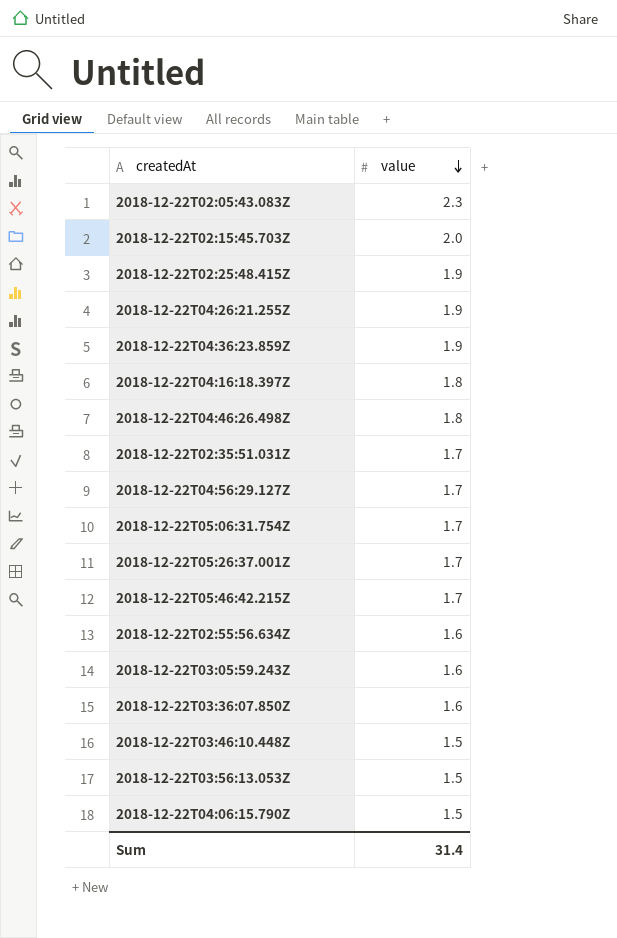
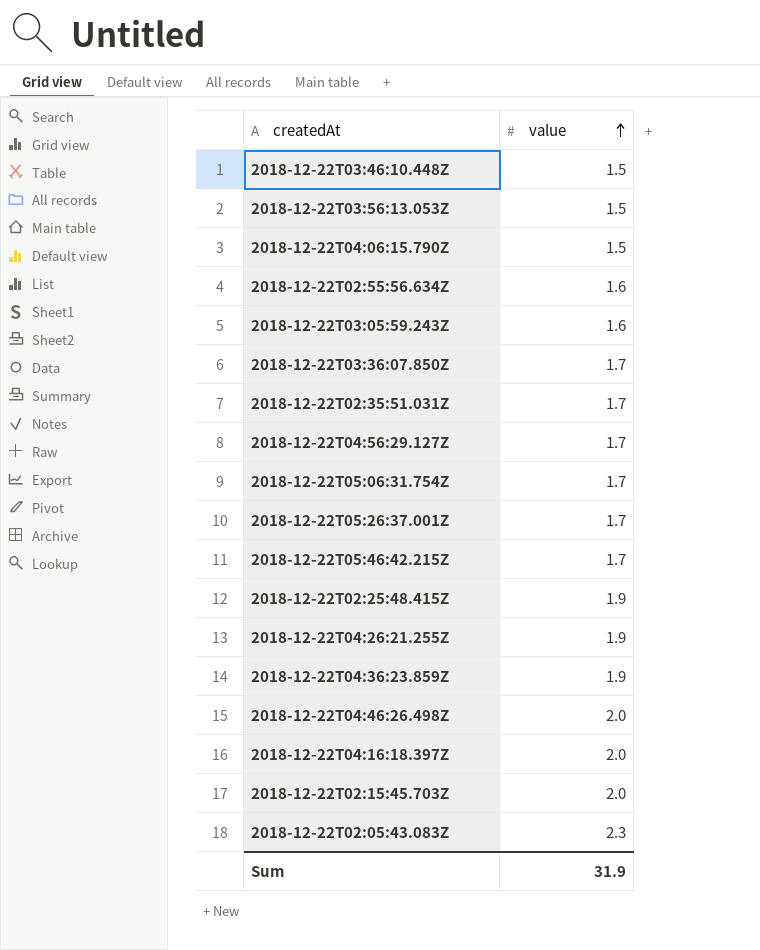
row order: value descending -> value ascending
2018-12-22T03:36:07.850Z | value: 1.6 -> 1.7
2018-12-22T04:46:26.498Z | value: 1.8 -> 2.0
2018-12-22T04:16:18.397Z | value: 1.8 -> 2.0
Sum | value: 31.4 -> 31.9

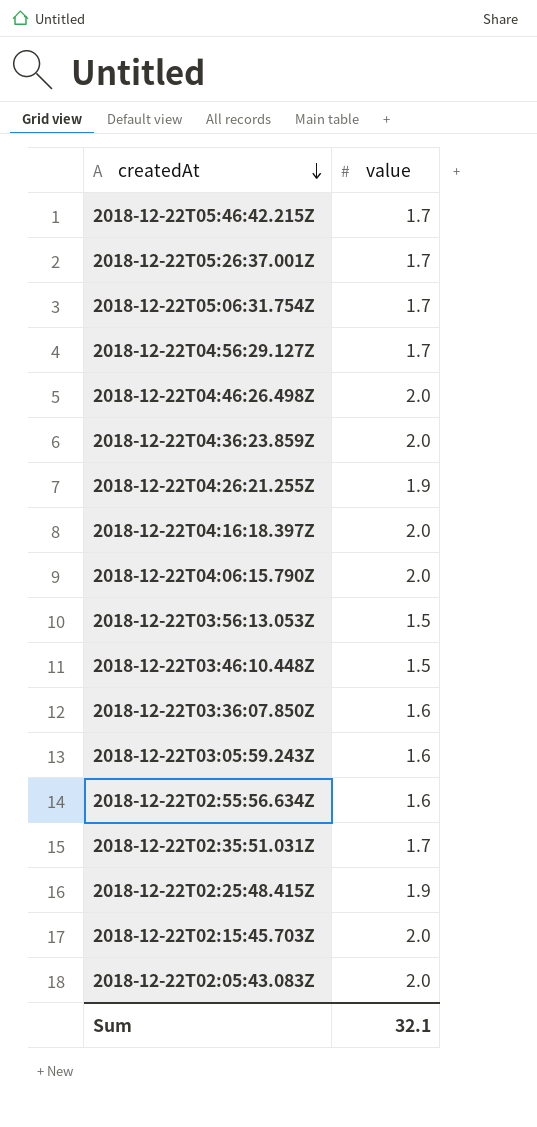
row order: value ascending -> createdAt descending
2018-12-22T04:36:23.859Z | value: 1.9 -> 2.0
2018-12-22T04:06:15.790Z | value: 1.5 -> 2.0
2018-12-22T03:36:07.850Z | value: 1.7 -> 1.6
2018-12-22T02:05:43.083Z | value: 2.3 -> 2.0
Sum | value: 31.9 -> 32.1

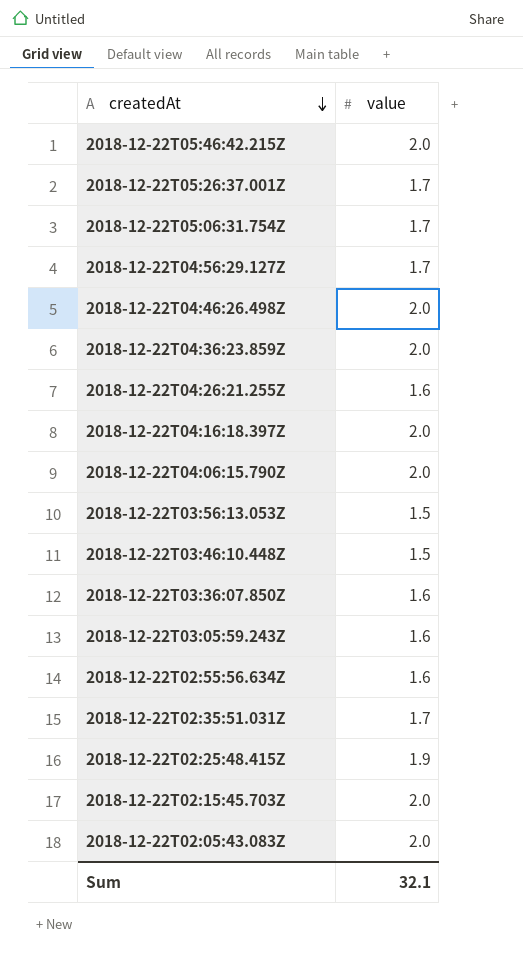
2018-12-22T05:46:42.215Z | value: 1.7 -> 2.0
2018-12-22T04:26:21.255Z | value: 1.9 -> 1.6

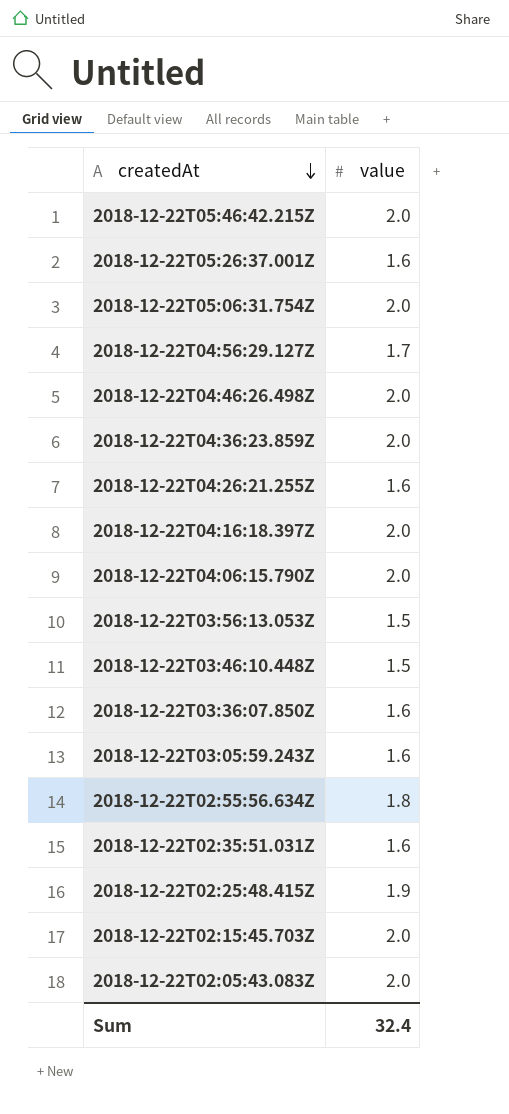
2018-12-22T05:26:37.001Z | value: 1.7 -> 1.6
2018-12-22T05:06:31.754Z | value: 1.7 -> 2.0
2018-12-22T02:55:56.634Z | value: 1.6 -> 1.8
2018-12-22T02:35:51.031Z | value: 1.7 -> 1.6
Sum | value: 32.1 -> 32.4

